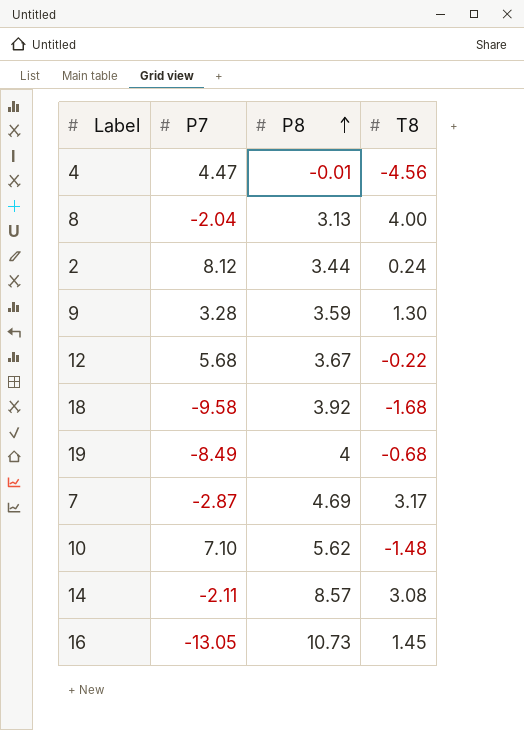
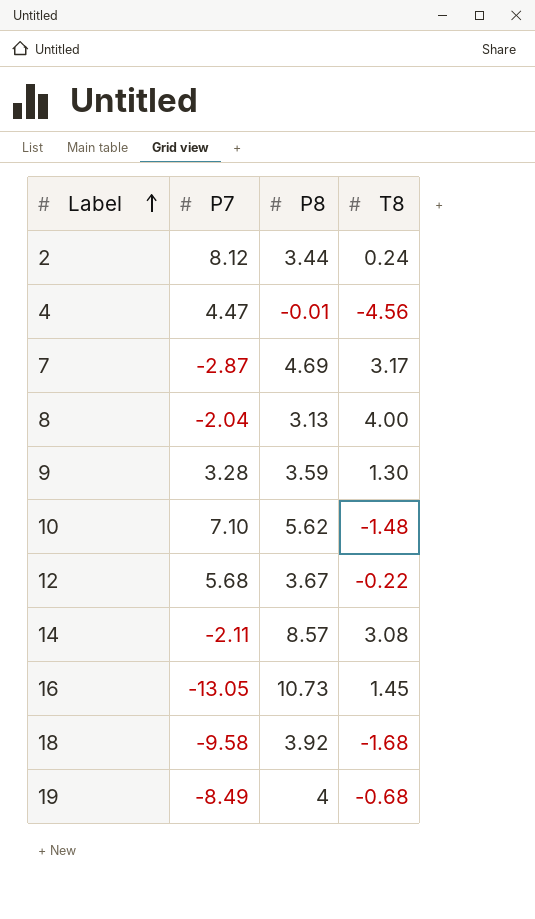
row order: P8 ascending -> Label ascending

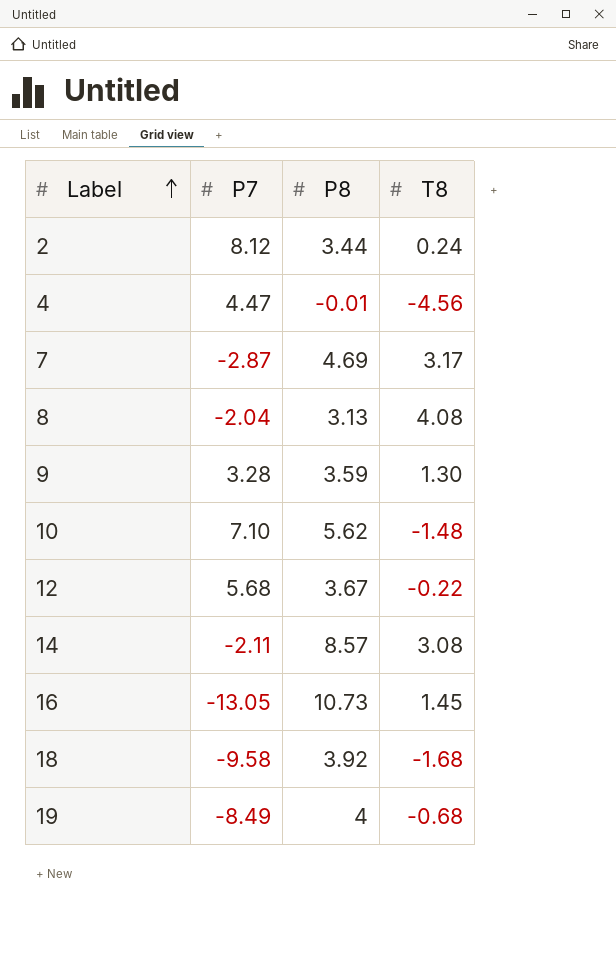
8 | T8: 4.00 -> 4.08

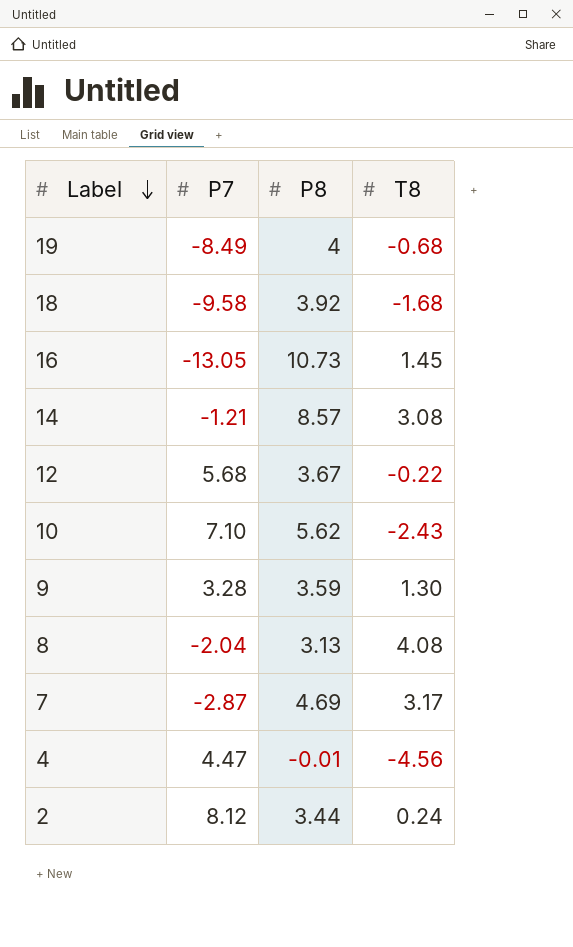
row order: Label ascending -> Label descending
14 | P7: -2.11 -> -1.21
10 | T8: -1.48 -> -2.43

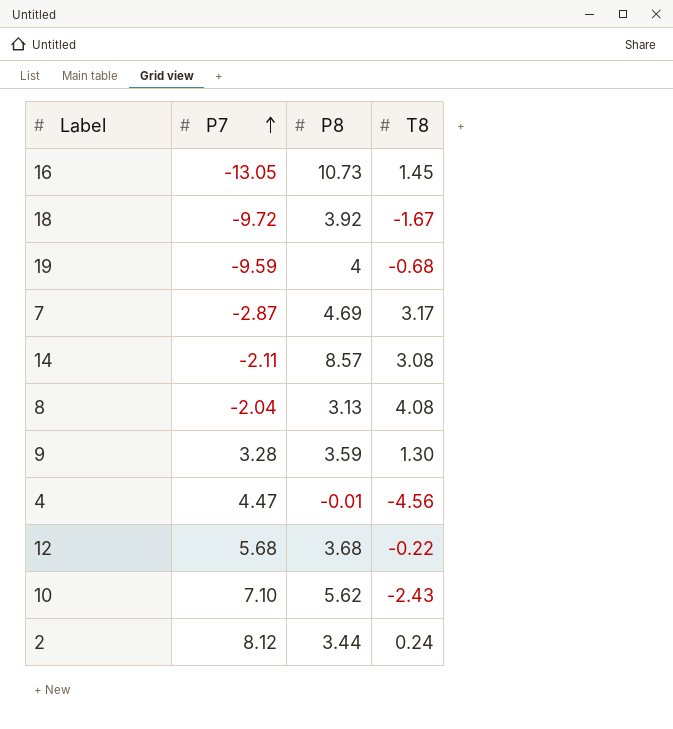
row order: Label descending -> P7 ascending
18 | P7: -9.58 -> -9.72
18 | T8: -1.68 -> -1.67
19 | P7: -8.49 -> -9.59
14 | P7: -1.21 -> -2.11
12 | P8: 3.67 -> 3.68

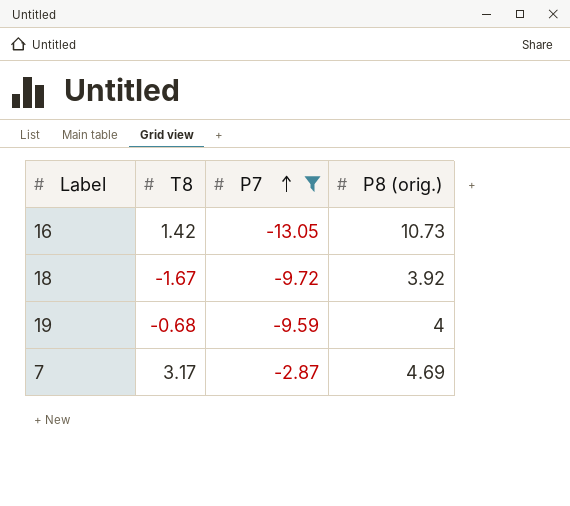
filter: none -> P7 <= -2.87
column T8 | position: 4 -> 2
column name: P8 -> P8 (orig.)
16 | T8: 1.45 -> 1.42

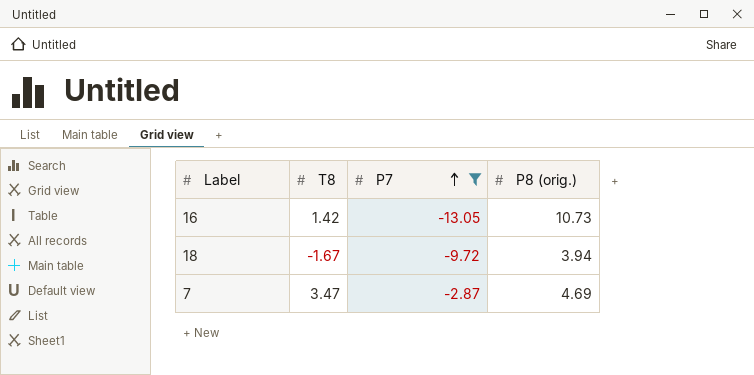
row 19: -0.68 | -9.59 | 4 -> none
18 | P8 (orig.): 3.92 -> 3.94
7 | T8: 3.17 -> 3.47

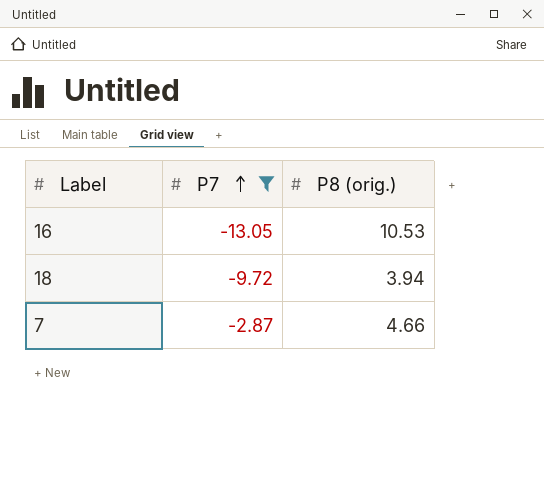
column T8 | position: 2 -> none
16 | P8 (orig.): 10.73 -> 10.53
7 | P8 (orig.): 4.69 -> 4.66

